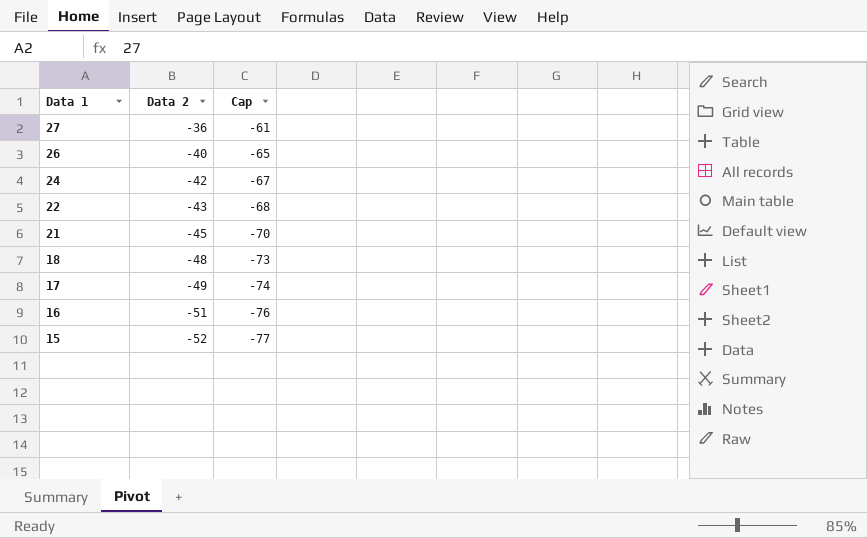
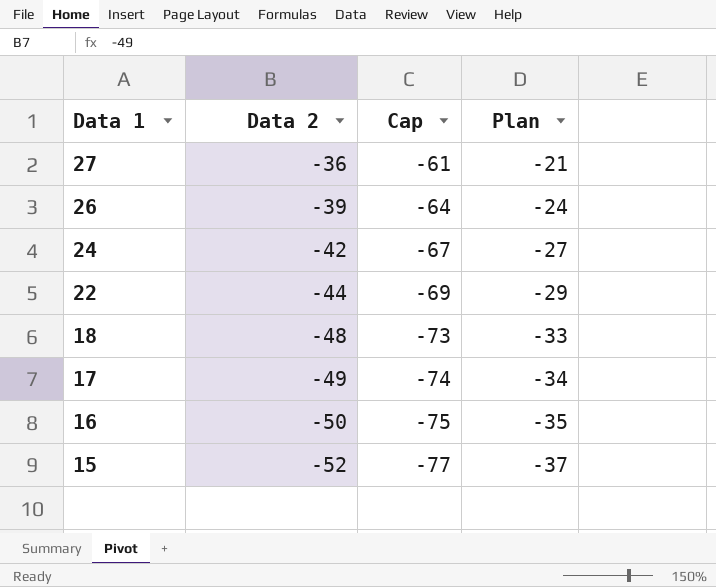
column Plan | formula: none -> [Data 2] + 15
row 21: -45 | -70 -> none
26 | Data 2: -40 -> -39
26 | Cap: -65 -> -64
22 | Data 2: -43 -> -44
22 | Cap: -68 -> -69
16 | Data 2: -51 -> -50
16 | Cap: -76 -> -75

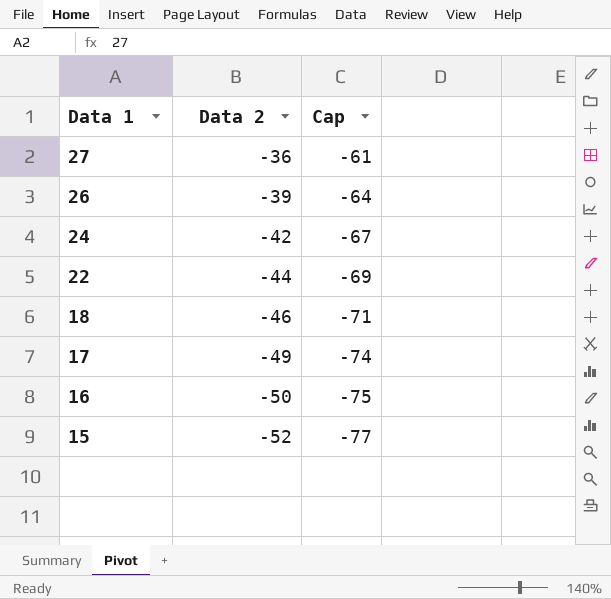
column Plan | formula: [Data 2] + 15 -> none
18 | Data 2: -48 -> -46
18 | Cap: -73 -> -71

